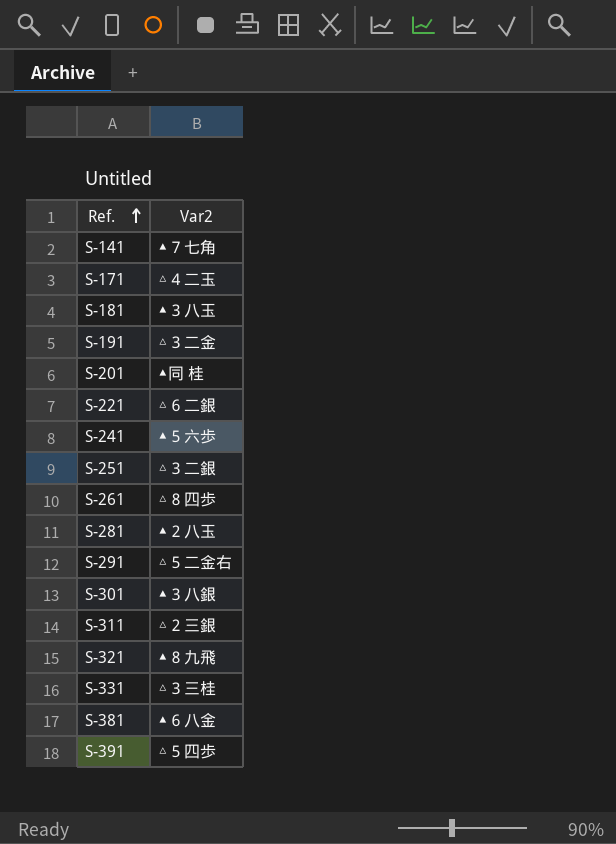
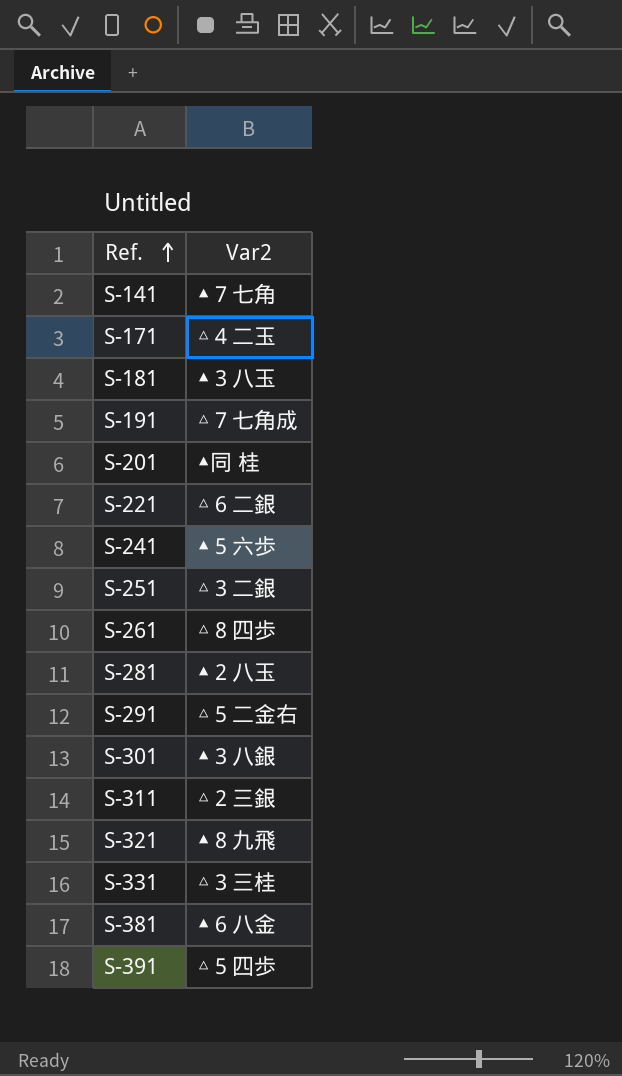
S-191 | Var2: △３二金 -> △７七角成

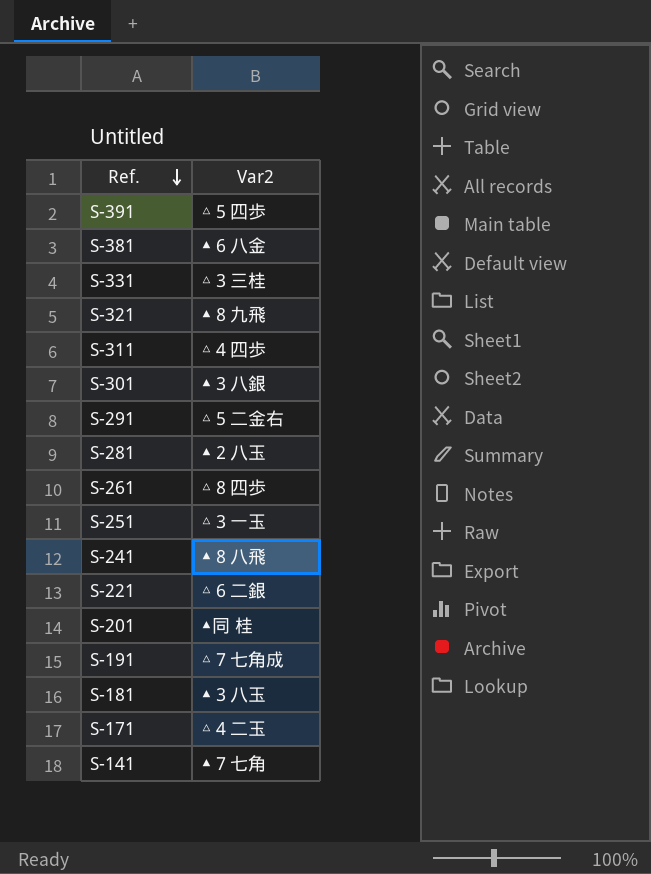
row order: Ref. ascending -> Ref. descending
S-311 | Var2: △２三銀 -> △４四歩
S-251 | Var2: △３二銀 -> △３一玉
S-241 | Var2: ▲５六歩 -> ▲８八飛

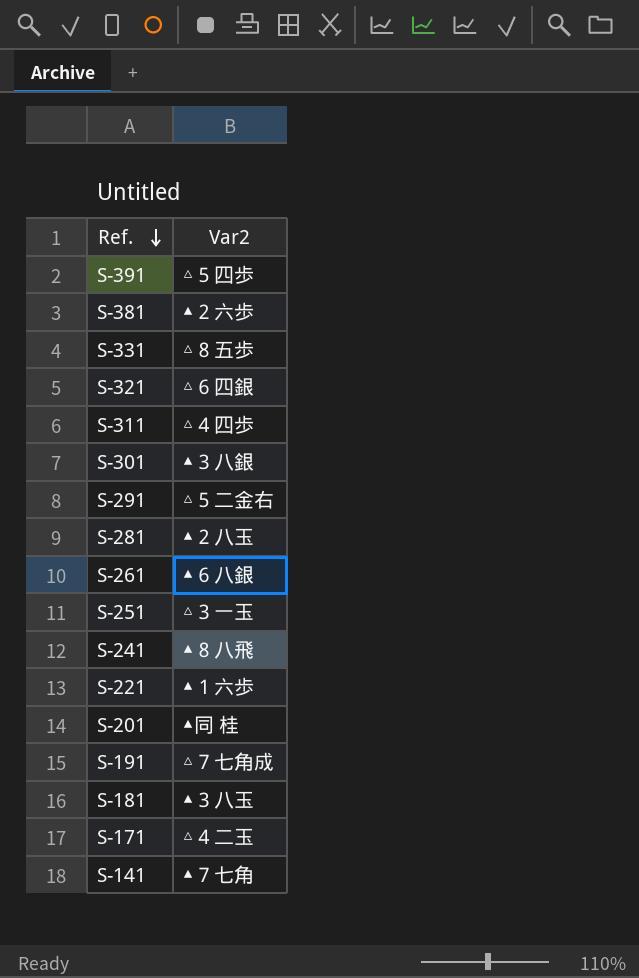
S-381 | Var2: ▲６八金 -> ▲２六歩
S-331 | Var2: △３三桂 -> △８五歩
S-321 | Var2: ▲８九飛 -> △６四銀
S-261 | Var2: △８四歩 -> ▲６八銀
S-221 | Var2: △６二銀 -> ▲１六歩

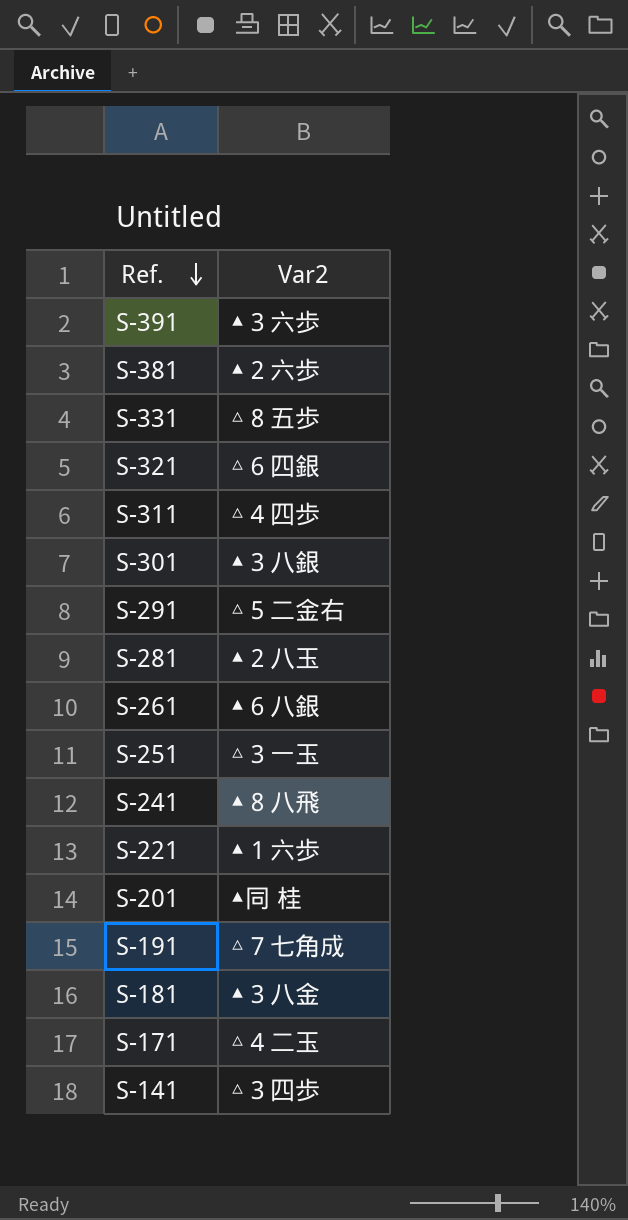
S-391 | Var2: △５四歩 -> ▲３六歩
S-181 | Var2: ▲３八玉 -> ▲３八金
S-141 | Var2: ▲７七角 -> △３四歩

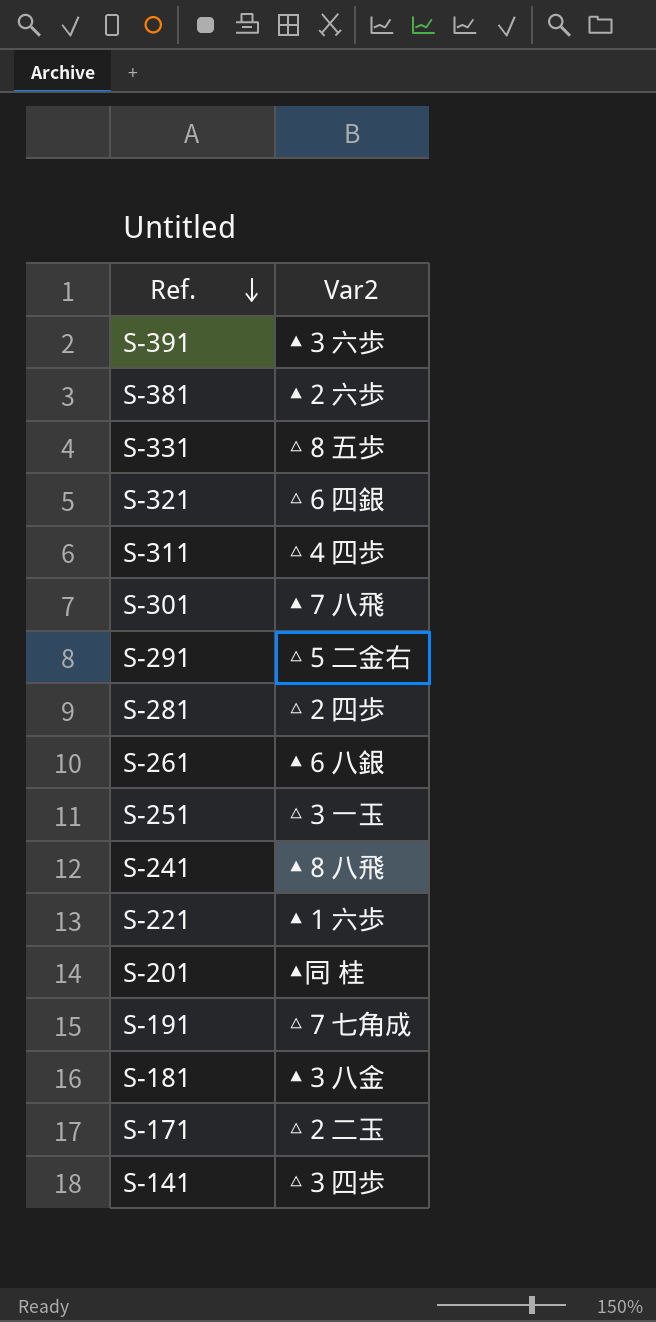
S-301 | Var2: ▲３八銀 -> ▲７八飛
S-281 | Var2: ▲２八玉 -> △２四歩
S-171 | Var2: △４二玉 -> △２二玉

